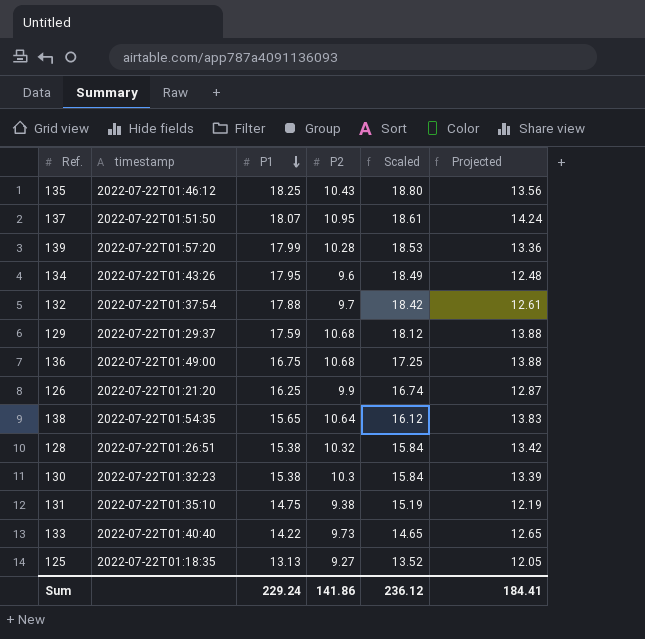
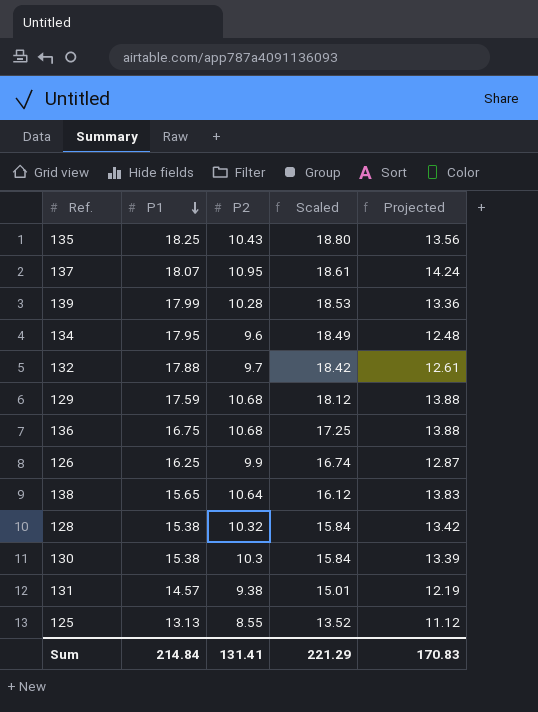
column timestamp | position: 2 -> none
row 133: 2022-07-22T01:40:40 | 14.22 | 9.73 | 14.65 | 12.65 -> none
131 | P1: 14.75 -> 14.57
131 | Scaled: 15.19 -> 15.01
125 | P2: 9.27 -> 8.55
125 | Projected: 12.05 -> 11.12
Sum | P1: 229.24 -> 214.84
Sum | P2: 141.86 -> 131.41
Sum | Scaled: 236.12 -> 221.29
Sum | Projected: 184.41 -> 170.83

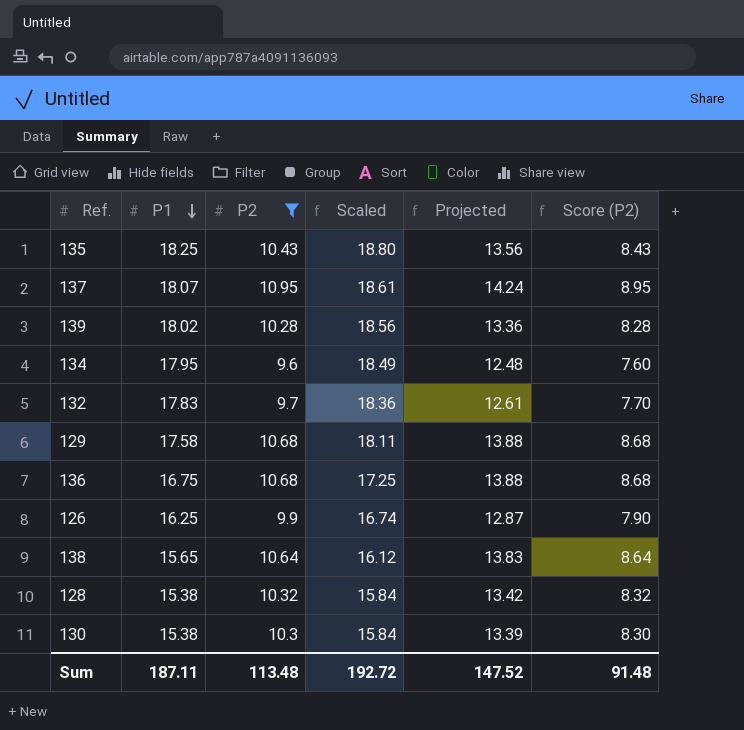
filter: none -> P2 >= 9.6
column Score (P2) | formula: none -> [P2] - 2
139 | P1: 17.99 -> 18.02
139 | Scaled: 18.53 -> 18.56
132 | P1: 17.88 -> 17.83
132 | Scaled: 18.42 -> 18.36
129 | P1: 17.59 -> 17.58
129 | Scaled: 18.12 -> 18.11
Sum | P1: 214.84 -> 187.11
Sum | P2: 131.41 -> 113.48
Sum | Scaled: 221.29 -> 192.72
Sum | Projected: 170.83 -> 147.52

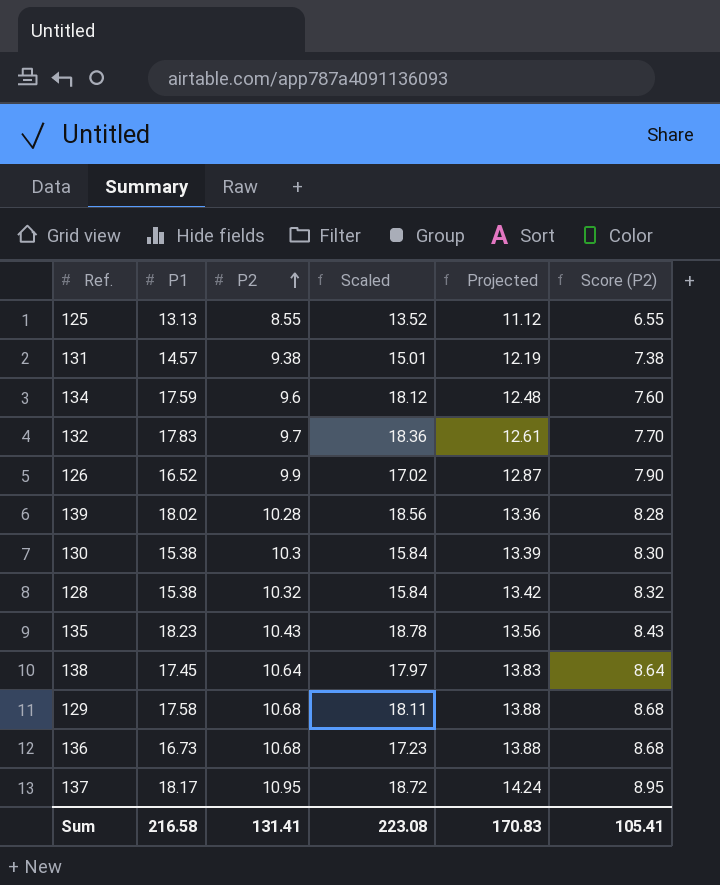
filter: P2 >= 9.6 -> none
row order: P1 descending -> P2 ascending
134 | P1: 17.95 -> 17.59
134 | Scaled: 18.49 -> 18.12
126 | P1: 16.25 -> 16.52
126 | Scaled: 16.74 -> 17.02
135 | P1: 18.25 -> 18.23
135 | Scaled: 18.80 -> 18.78
138 | P1: 15.65 -> 17.45
138 | Scaled: 16.12 -> 17.97
136 | P1: 16.75 -> 16.73
136 | Scaled: 17.25 -> 17.23
137 | P1: 18.07 -> 18.17
137 | Scaled: 18.61 -> 18.72
Sum | P1: 187.11 -> 216.58
Sum | P2: 113.48 -> 131.41
Sum | Scaled: 192.72 -> 223.08
Sum | Projected: 147.52 -> 170.83
Sum | Score (P2): 91.48 -> 105.41

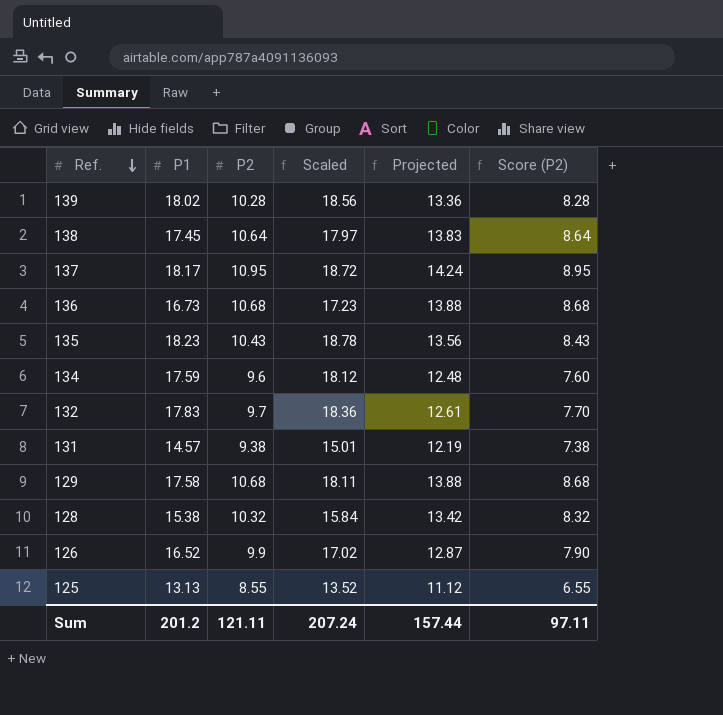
row order: P2 ascending -> Ref. descending
row 130: 15.38 | 10.3 | 15.84 | 13.39 | 8.30 -> none
Sum | P1: 216.58 -> 201.2
Sum | P2: 131.41 -> 121.11
Sum | Scaled: 223.08 -> 207.24
Sum | Projected: 170.83 -> 157.44
Sum | Score (P2): 105.41 -> 97.11

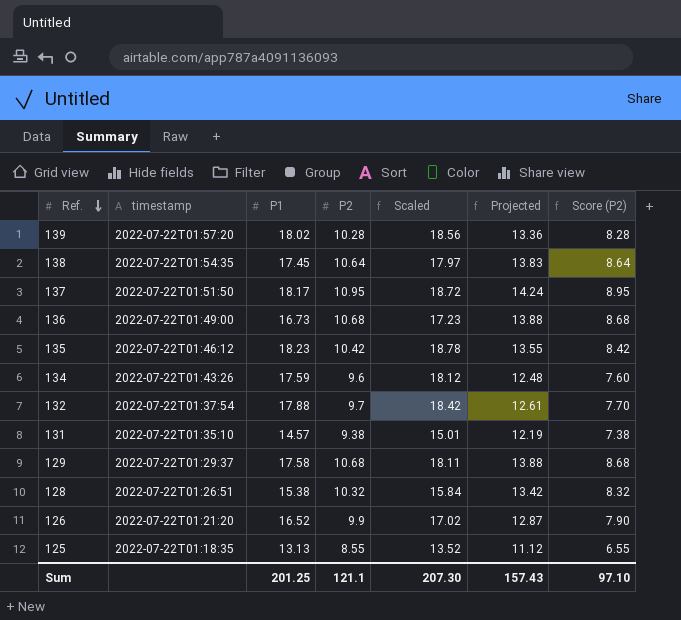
column timestamp | position: none -> 2
135 | P2: 10.43 -> 10.42
135 | Projected: 13.56 -> 13.55
135 | Score (P2): 8.43 -> 8.42
132 | P1: 17.83 -> 17.88
132 | Scaled: 18.36 -> 18.42
Sum | P1: 201.2 -> 201.25
Sum | P2: 121.11 -> 121.1
Sum | Scaled: 207.24 -> 207.30
Sum | Projected: 157.44 -> 157.43
Sum | Score (P2): 97.11 -> 97.10

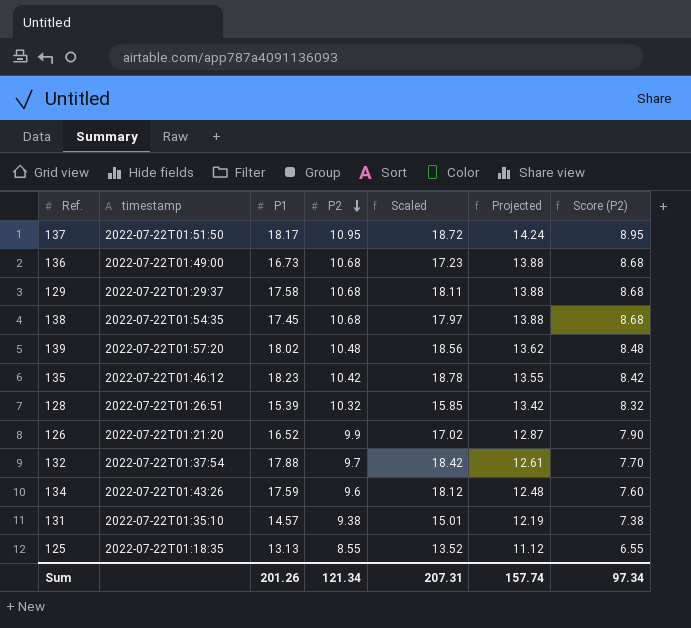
row order: Ref. descending -> P2 descending
138 | P2: 10.64 -> 10.68
138 | Projected: 13.83 -> 13.88
138 | Score (P2): 8.64 -> 8.68
139 | P2: 10.28 -> 10.48
139 | Projected: 13.36 -> 13.62
139 | Score (P2): 8.28 -> 8.48
128 | P1: 15.38 -> 15.39
128 | Scaled: 15.84 -> 15.85
Sum | P1: 201.25 -> 201.26
Sum | P2: 121.1 -> 121.34
Sum | Scaled: 207.30 -> 207.31
Sum | Projected: 157.43 -> 157.74
Sum | Score (P2): 97.10 -> 97.34

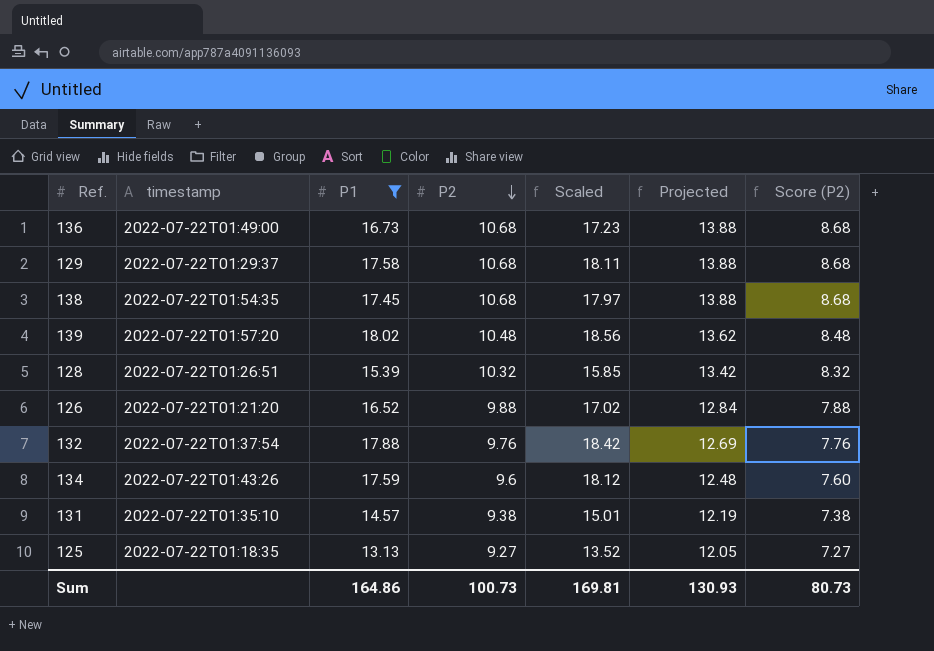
filter: none -> P1 <= 18.02
126 | P2: 9.9 -> 9.88
126 | Projected: 12.87 -> 12.84
126 | Score (P2): 7.90 -> 7.88
132 | P2: 9.7 -> 9.76
132 | Projected: 12.61 -> 12.69
132 | Score (P2): 7.70 -> 7.76
125 | P2: 8.55 -> 9.27
125 | Projected: 11.12 -> 12.05
125 | Score (P2): 6.55 -> 7.27
Sum | P1: 201.26 -> 164.86
Sum | P2: 121.34 -> 100.73
Sum | Scaled: 207.31 -> 169.81
Sum | Projected: 157.74 -> 130.93
Sum | Score (P2): 97.34 -> 80.73

